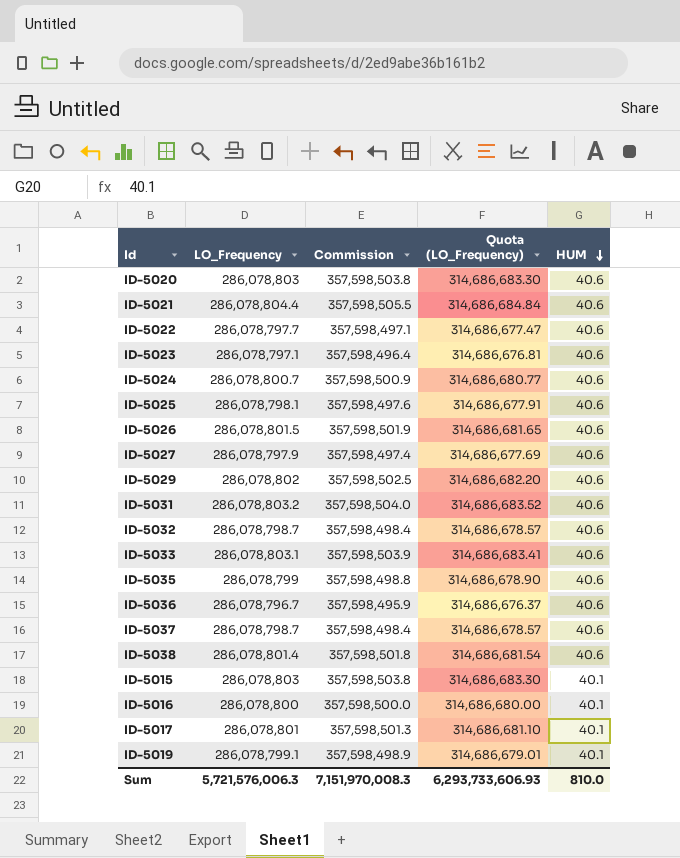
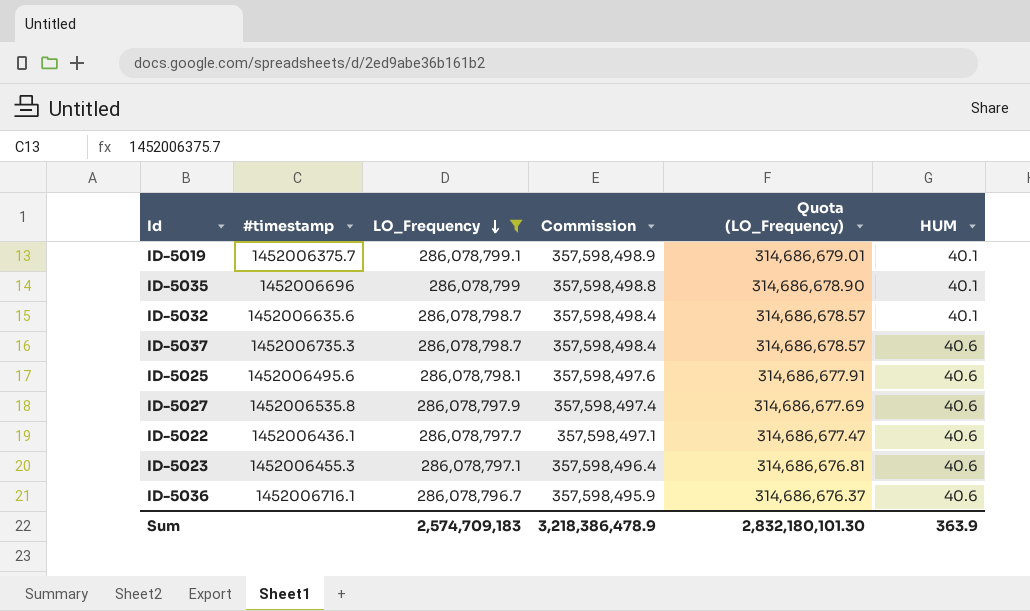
filter: none -> LO_Frequency <= 286,078,799.1
row order: HUM descending -> LO_Frequency descending
column #timestamp | position: none -> 2
ID-5035 | HUM: 40.6 -> 40.1
ID-5032 | HUM: 40.6 -> 40.1
Sum | LO_Frequency: 5,721,576,006.3 -> 2,574,709,183
Sum | Commission: 7,151,970,008.3 -> 3,218,386,478.9
Sum | Quota (LO_Frequency): 6,293,733,606.93 -> 2,832,180,101.30
Sum | HUM: 810.0 -> 363.9

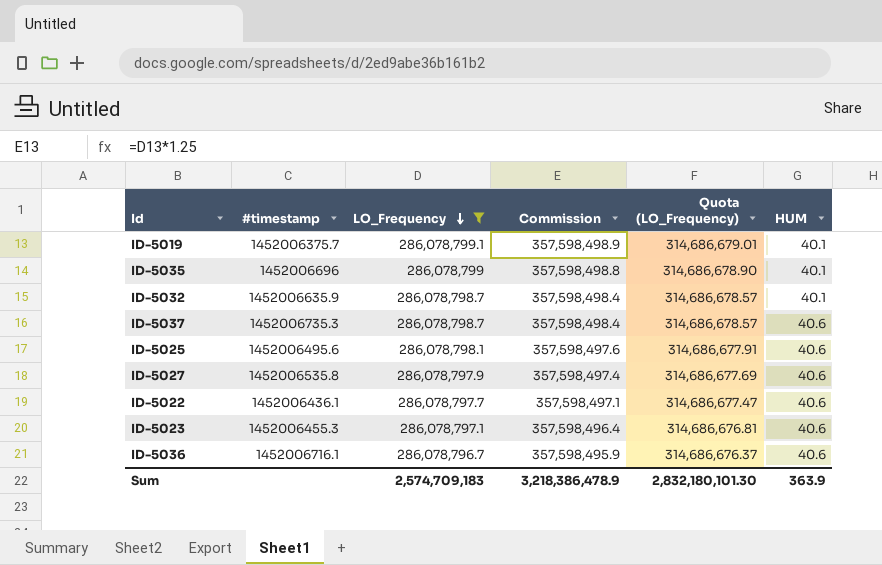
ID-5032 | #timestamp: 1452006635.6 -> 1452006635.9

